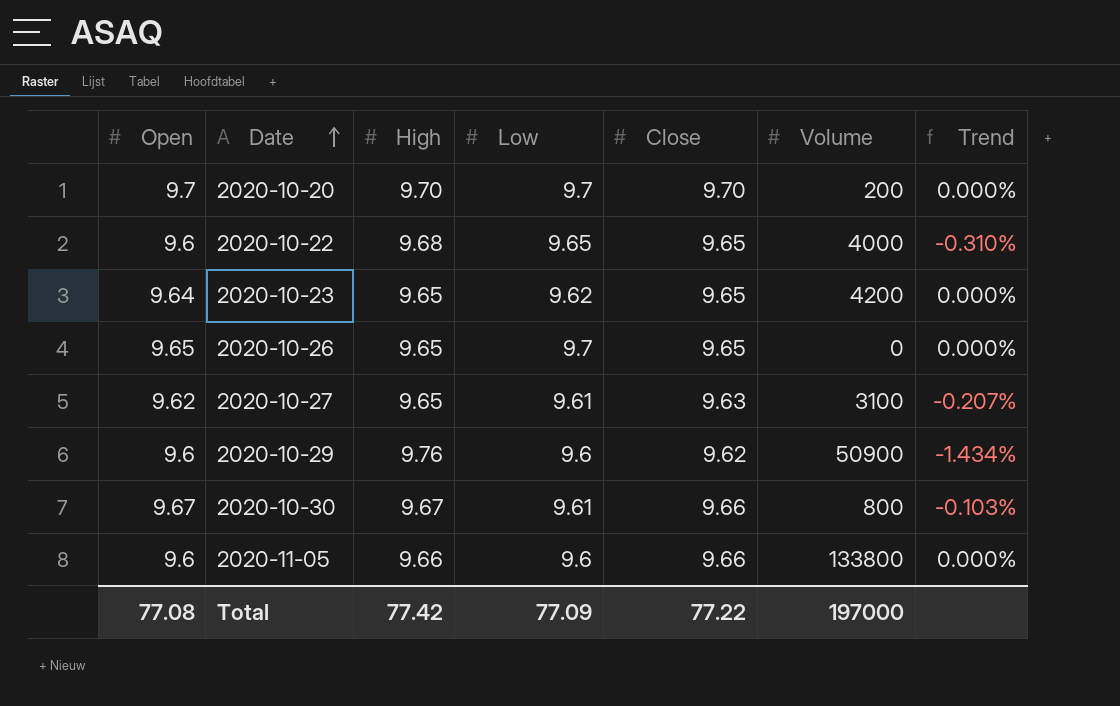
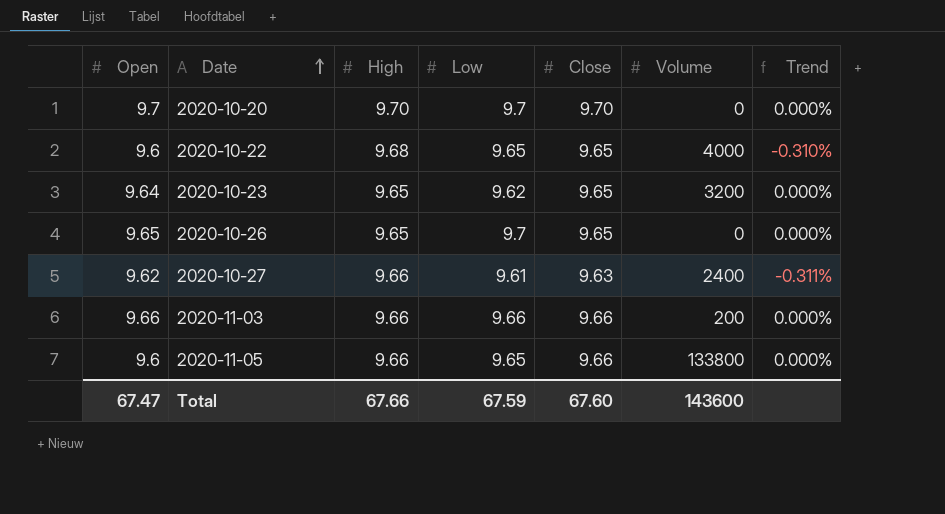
row 2020-10-29: 9.6 | 9.76 | 9.6 | 9.62 | 50900 | -1.434% -> none
row 2020-10-30: 9.67 | 9.67 | 9.61 | 9.66 | 800 | -0.103% -> none
2020-10-20 | Volume: 200 -> 0
2020-10-23 | Volume: 4200 -> 3200
2020-10-27 | High: 9.65 -> 9.66
2020-10-27 | Volume: 3100 -> 2400
2020-10-27 | Trend: -0.207% -> -0.311%
row 2020-11-03: none -> 9.66 | 9.66 | 9.66 | 9.66 | 200 | 0.000%
2020-11-05 | Low: 9.6 -> 9.65
Total | Open: 77.08 -> 67.47
Total | High: 77.42 -> 67.66
Total | Low: 77.09 -> 67.59
Total | Close: 77.22 -> 67.60
Total | Volume: 197000 -> 143600

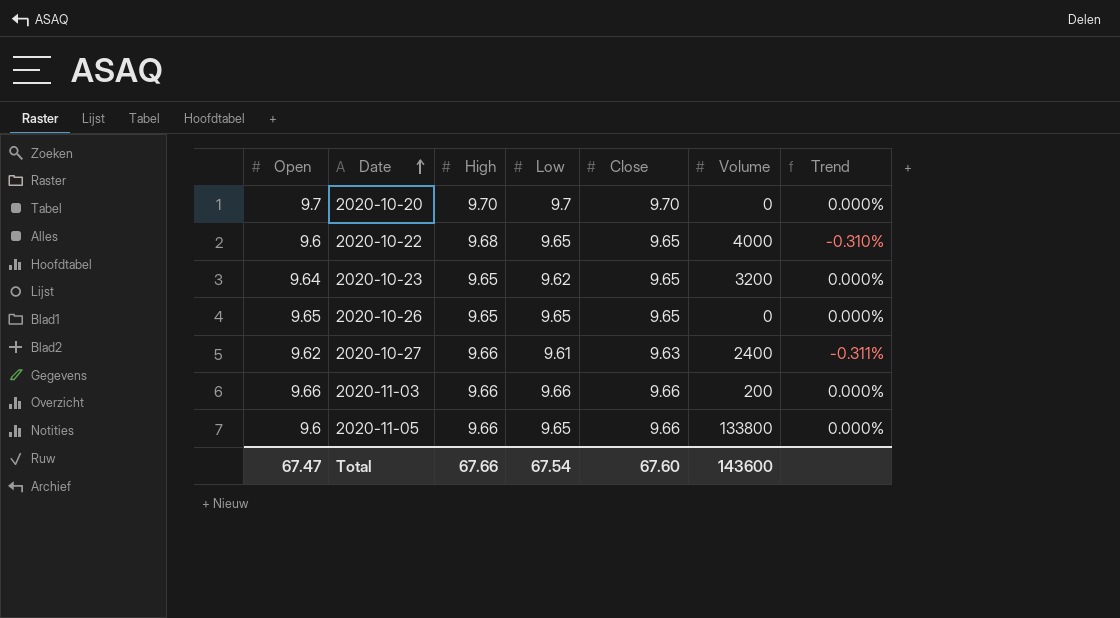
2020-10-26 | Low: 9.7 -> 9.65
Total | Low: 67.59 -> 67.54

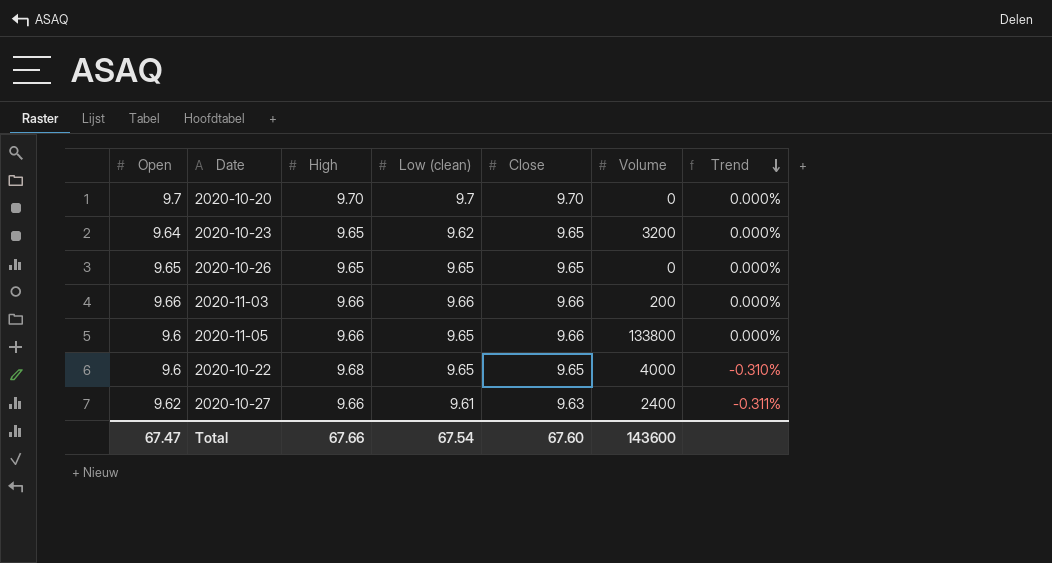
row order: Date ascending -> Trend descending
column name: Low -> Low (clean)

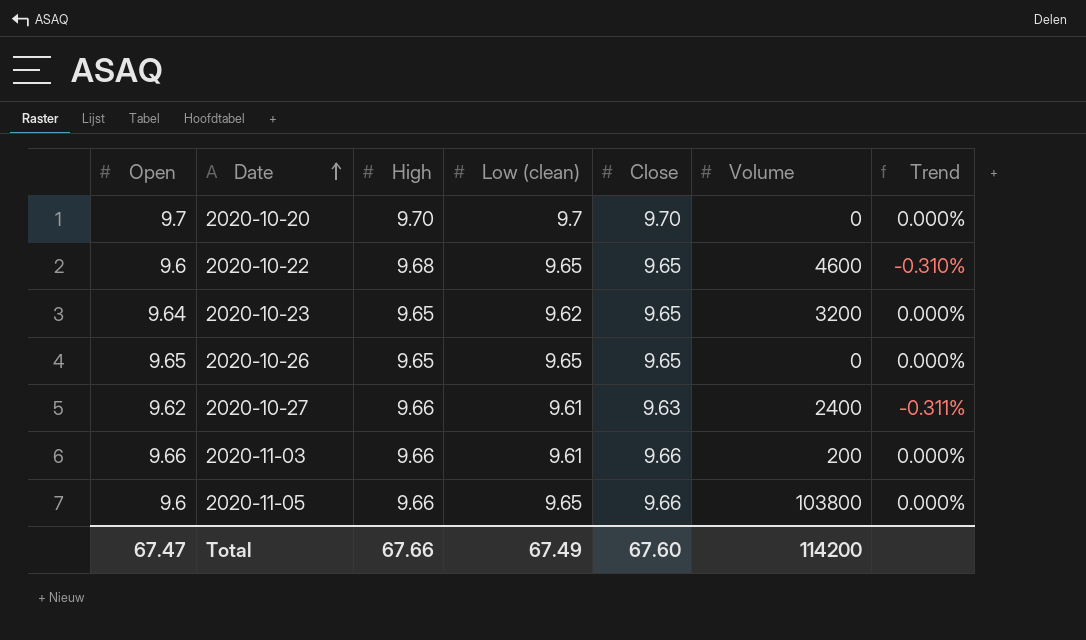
row order: Trend descending -> Date ascending
2020-10-22 | Volume: 4000 -> 4600
2020-11-03 | Low (clean): 9.66 -> 9.61
2020-11-05 | Volume: 133800 -> 103800
Total | Low (clean): 67.54 -> 67.49
Total | Volume: 143600 -> 114200

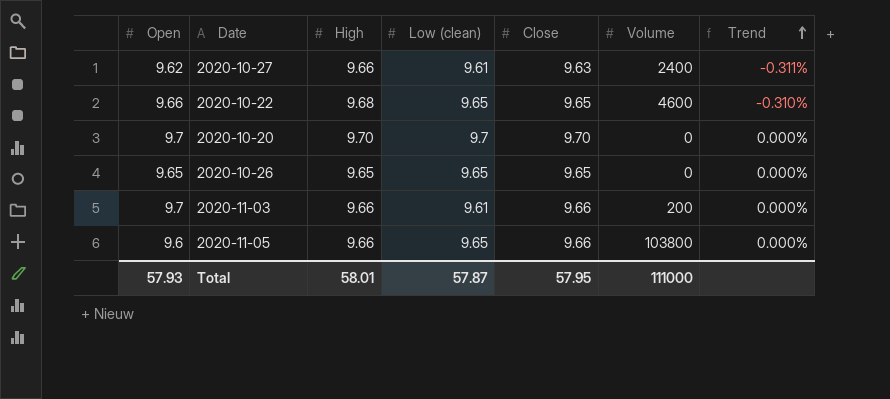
row order: Date ascending -> Trend ascending
row 2020-10-23: 9.64 | 9.65 | 9.62 | 9.65 | 3200 | 0.000% -> none
2020-10-22 | Open: 9.6 -> 9.66
2020-11-03 | Open: 9.66 -> 9.7
Total | Open: 67.47 -> 57.93
Total | High: 67.66 -> 58.01
Total | Low (clean): 67.49 -> 57.87
Total | Close: 67.60 -> 57.95
Total | Volume: 114200 -> 111000

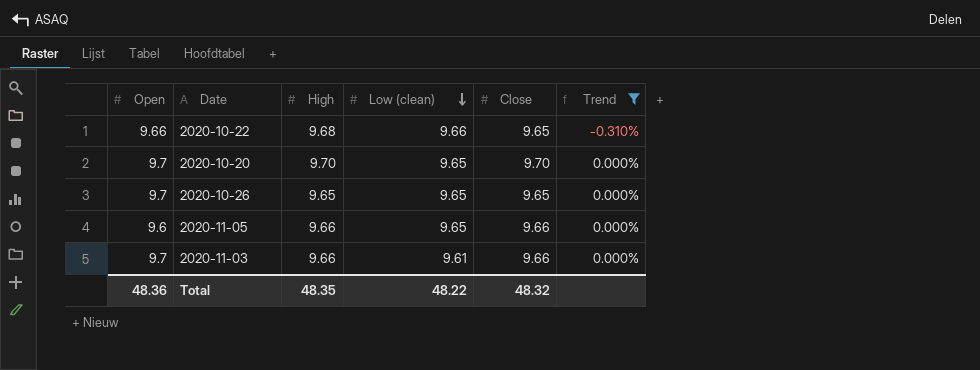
filter: none -> Trend != -0.311%
row order: Trend ascending -> Low (clean) descending
column Volume | position: 6 -> none
2020-10-22 | Low (clean): 9.65 -> 9.66
2020-10-20 | Low (clean): 9.7 -> 9.65
2020-10-26 | Open: 9.65 -> 9.7
Total | Open: 57.93 -> 48.36
Total | High: 58.01 -> 48.35
Total | Low (clean): 57.87 -> 48.22
Total | Close: 57.95 -> 48.32

